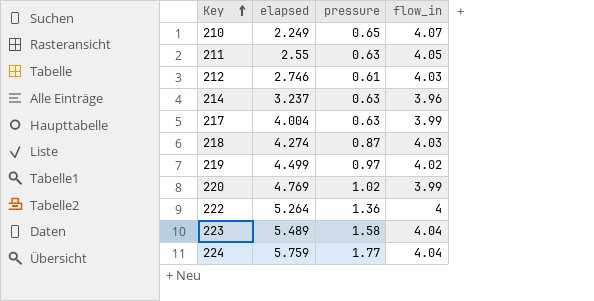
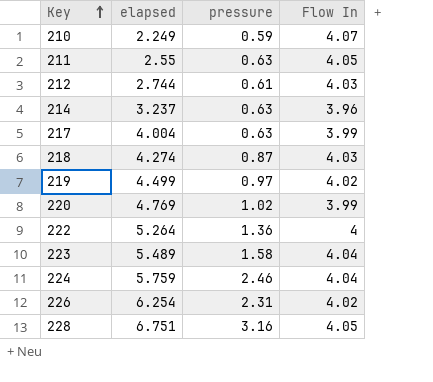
column name: flow_in -> Flow In
210 | pressure: 0.65 -> 0.59
212 | elapsed: 2.746 -> 2.744
224 | pressure: 1.77 -> 2.46
row 226: none -> 6.254 | 2.31 | 4.02
row 228: none -> 6.751 | 3.16 | 4.05

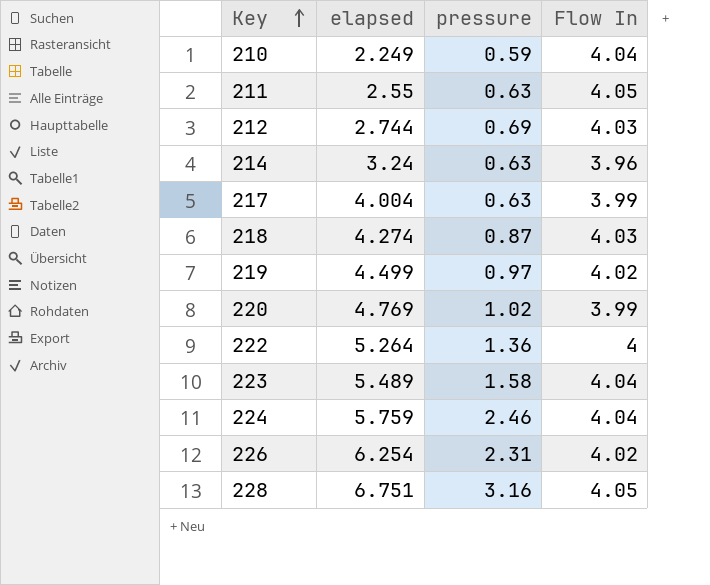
210 | Flow In: 4.07 -> 4.04
212 | pressure: 0.61 -> 0.69
214 | elapsed: 3.237 -> 3.24

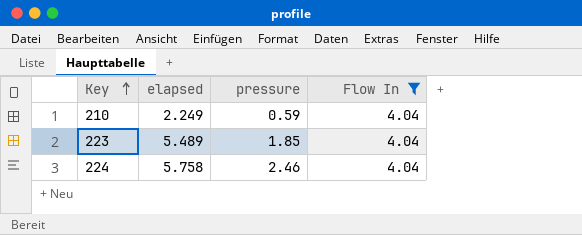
filter: none -> Flow In = 4.04
223 | pressure: 1.58 -> 1.85
224 | elapsed: 5.759 -> 5.758

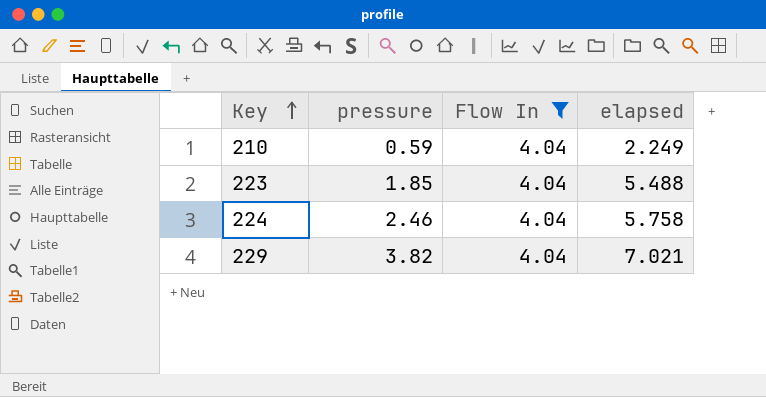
column elapsed | position: 2 -> 4
223 | elapsed: 5.489 -> 5.488
row 229: none -> 3.82 | 4.04 | 7.021

